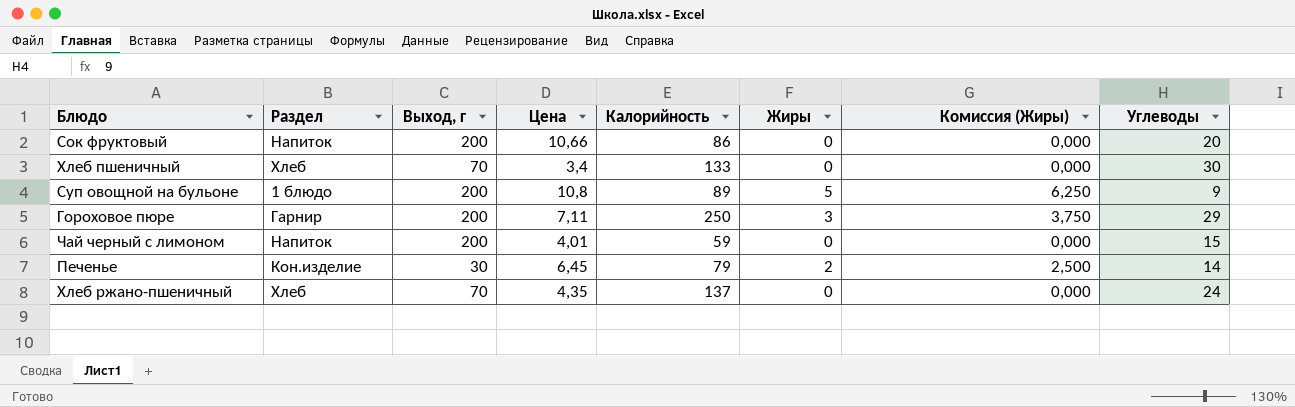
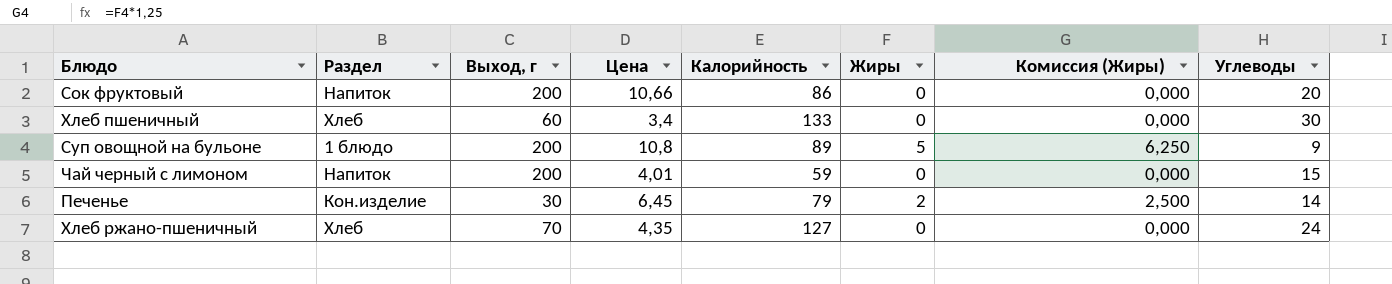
row Гороховое пюре: Гарнир | 200 | 7,11 | 250 | 3 | 3,750 | 29 -> none
Хлеб пшеничный | Выход, г: 70 -> 60
Хлеб ржано-пшеничный | Калорийность: 137 -> 127

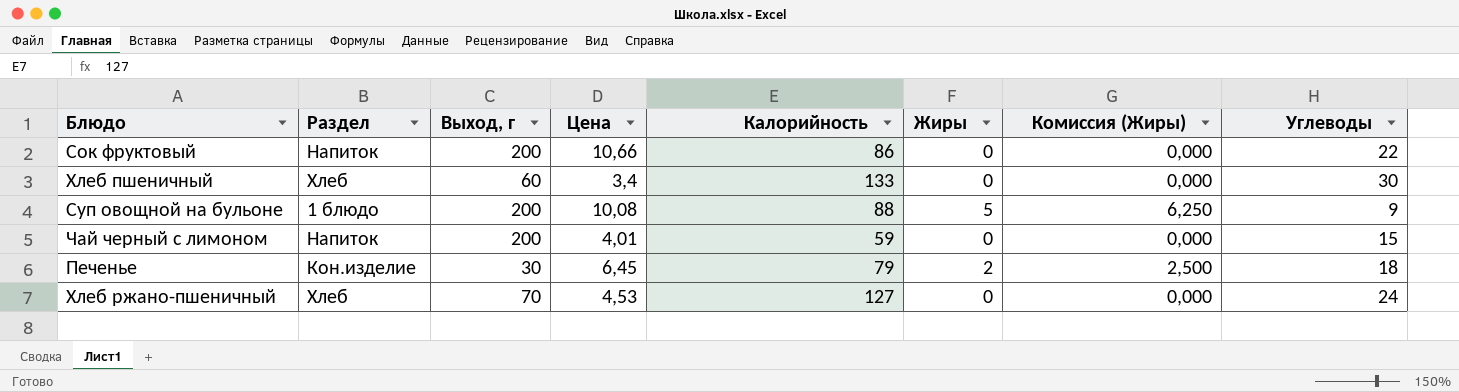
Сок фруктовый | Углеводы: 20 -> 22
Суп овощной на бульоне | Цена: 10,8 -> 10,08
Суп овощной на бульоне | Калорийность: 89 -> 88
Печенье | Углеводы: 14 -> 18
Хлеб ржано-пшеничный | Цена: 4,35 -> 4,53

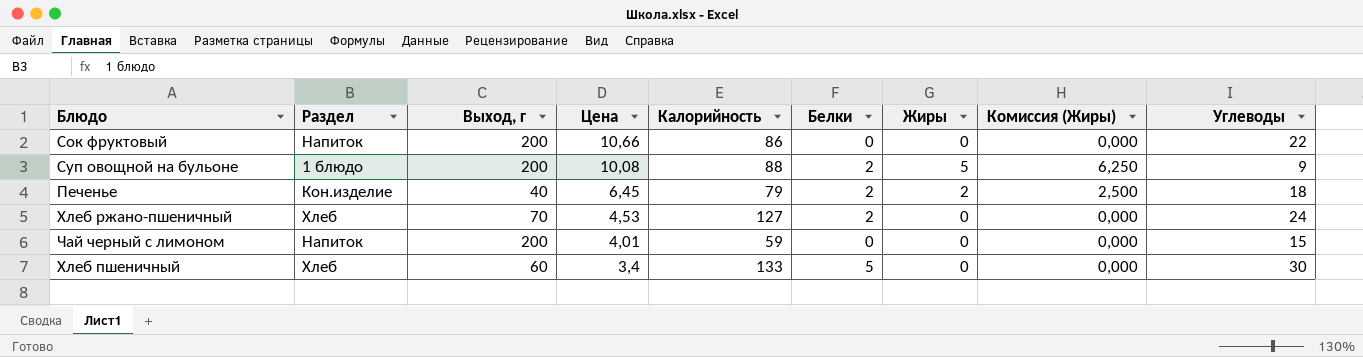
row order: none -> Цена descending
column Белки | position: none -> 6
Печенье | Выход, г: 30 -> 40

